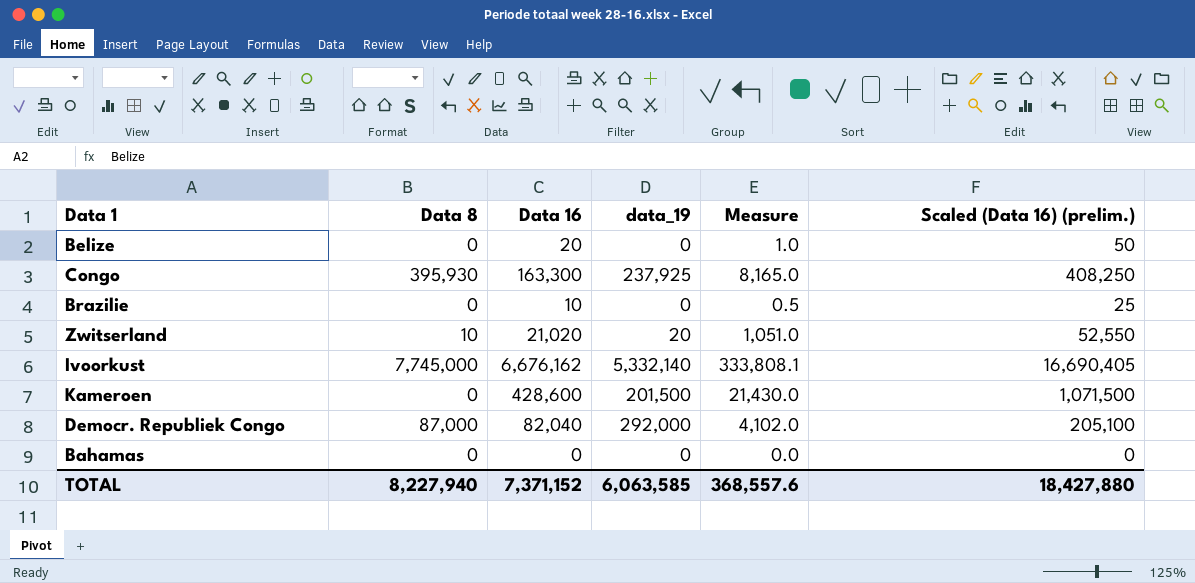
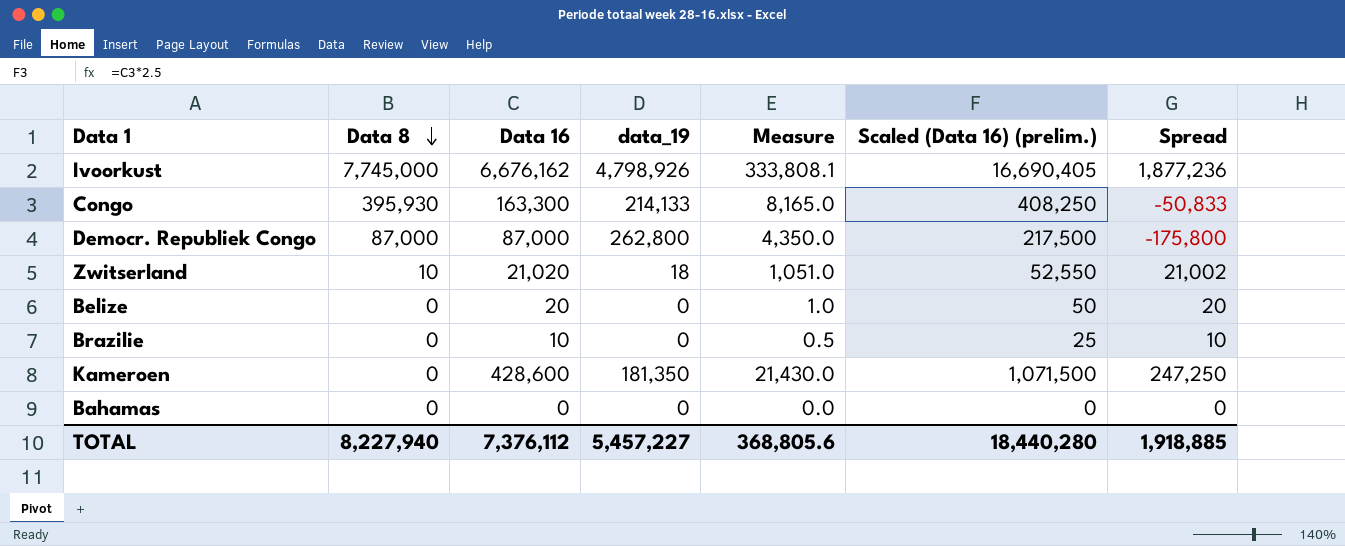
row order: none -> Data 8 descending
column Spread | formula: none -> [Data 16] - [data_19]
Ivoorkust | data_19: 5,332,140 -> 4,798,926
Congo | data_19: 237,925 -> 214,133
Democr. Republiek Congo | Data 16: 82,040 -> 87,000
Democr. Republiek Congo | data_19: 292,000 -> 262,800
Democr. Republiek Congo | Measure: 4,102.0 -> 4,350.0
Democr. Republiek Congo | Scaled (Data 16) (prelim.): 205,100 -> 217,500
Zwitserland | data_19: 20 -> 18
Kameroen | data_19: 201,500 -> 181,350
TOTAL | Data 16: 7,371,152 -> 7,376,112
TOTAL | data_19: 6,063,585 -> 5,457,227
TOTAL | Measure: 368,557.6 -> 368,805.6
TOTAL | Scaled (Data 16) (prelim.): 18,427,880 -> 18,440,280

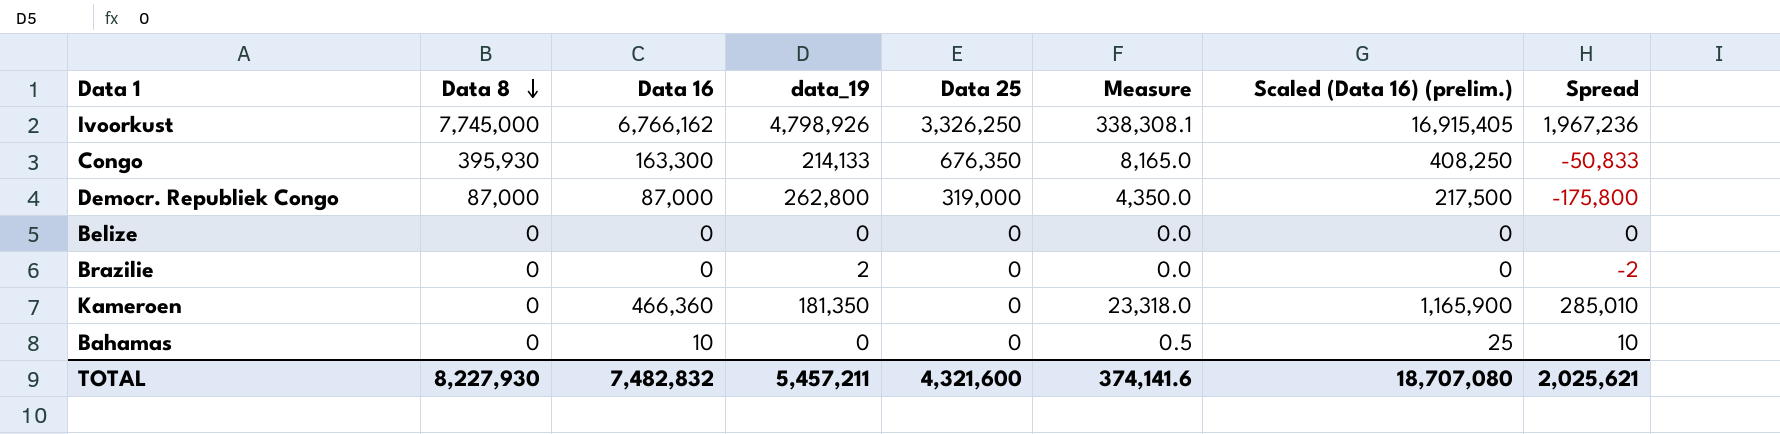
column Data 25 | position: none -> 5
row Zwitserland: 10 | 21,020 | 18 | 1,051.0 | 52,550 | 21,002 -> none
Ivoorkust | Data 16: 6,676,162 -> 6,766,162
Ivoorkust | Measure: 333,808.1 -> 338,308.1
Ivoorkust | Scaled (Data 16) (prelim.): 16,690,405 -> 16,915,405
Ivoorkust | Spread: 1,877,236 -> 1,967,236
Belize | Data 16: 20 -> 0
Belize | Measure: 1.0 -> 0.0
Belize | Scaled (Data 16) (prelim.): 50 -> 0
Belize | Spread: 20 -> 0
Brazilie | Data 16: 10 -> 0
Brazilie | data_19: 0 -> 2
Brazilie | Measure: 0.5 -> 0.0
Brazilie | Scaled (Data 16) (prelim.): 25 -> 0
Brazilie | Spread: 10 -> -2
Kameroen | Data 16: 428,600 -> 466,360
Kameroen | Measure: 21,430.0 -> 23,318.0
Kameroen | Scaled (Data 16) (prelim.): 1,071,500 -> 1,165,900
Kameroen | Spread: 247,250 -> 285,010
Bahamas | Data 16: 0 -> 10
Bahamas | Measure: 0.0 -> 0.5
Bahamas | Scaled (Data 16) (prelim.): 0 -> 25
Bahamas | Spread: 0 -> 10
TOTAL | Data 8: 8,227,940 -> 8,227,930
TOTAL | Data 16: 7,376,112 -> 7,482,832
TOTAL | data_19: 5,457,227 -> 5,457,211
TOTAL | Measure: 368,805.6 -> 374,141.6
TOTAL | Scaled (Data 16) (prelim.): 18,440,280 -> 18,707,080
TOTAL | Spread: 1,918,885 -> 2,025,621

